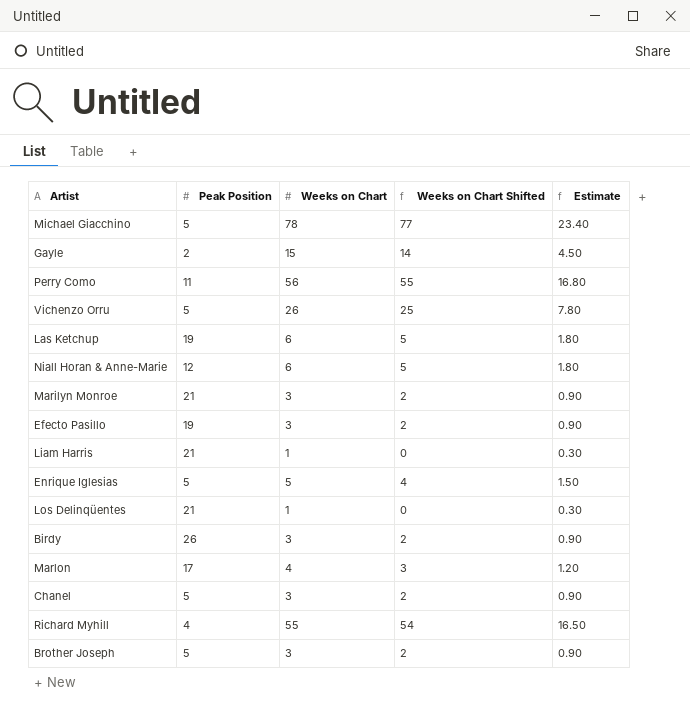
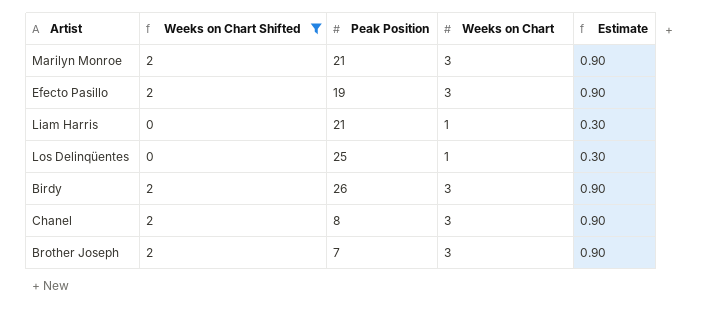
filter: none -> Weeks on Chart Shifted <= 2
column Weeks on Chart Shifted | position: 4 -> 2
Los Delinqüentes | Peak Position: 21 -> 25
Chanel | Peak Position: 5 -> 8
Brother Joseph | Peak Position: 5 -> 7

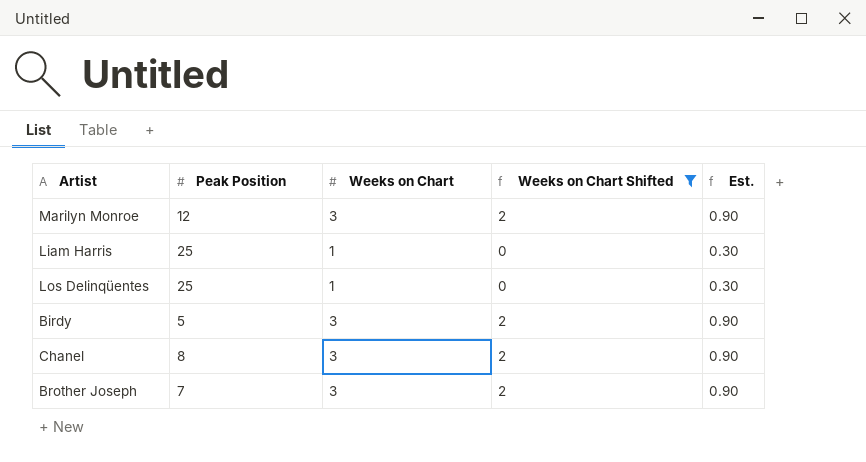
column Weeks on Chart Shifted | position: 2 -> 4
column name: Estimate -> Est.
row Efecto Pasillo: 2 | 19 | 3 | 0.90 -> none
Marilyn Monroe | Peak Position: 21 -> 12
Liam Harris | Peak Position: 21 -> 25
Birdy | Peak Position: 26 -> 5

